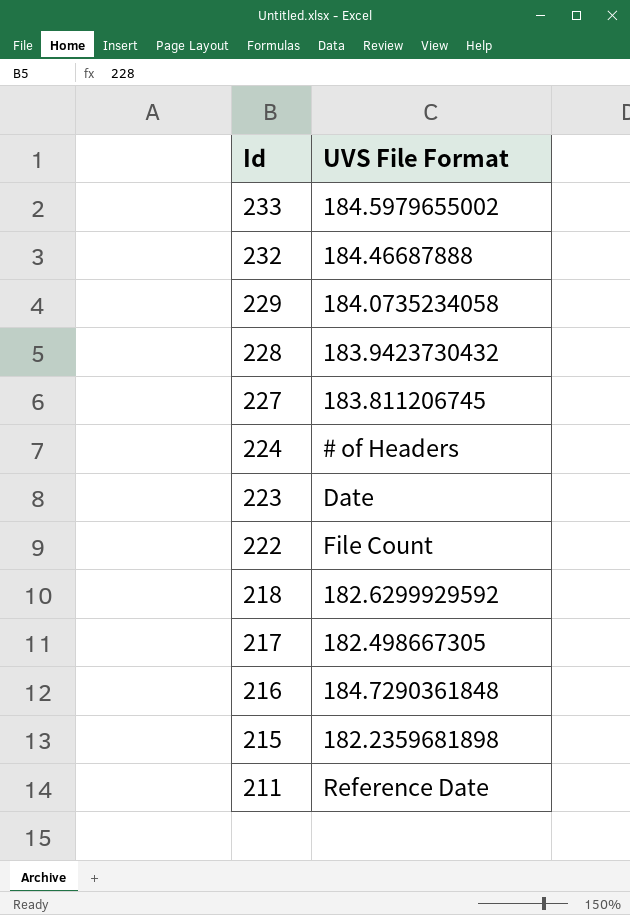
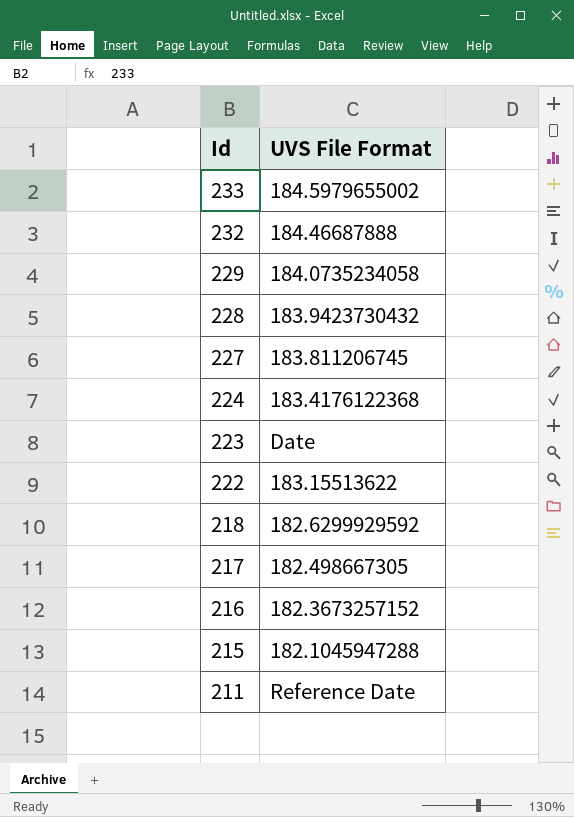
224 | UVS File Format: # of Headers -> 183.4176122368
222 | UVS File Format: File Count -> 183.15513622
216 | UVS File Format: 184.7290361848 -> 182.3673257152
215 | UVS File Format: 182.2359681898 -> 182.1045947288

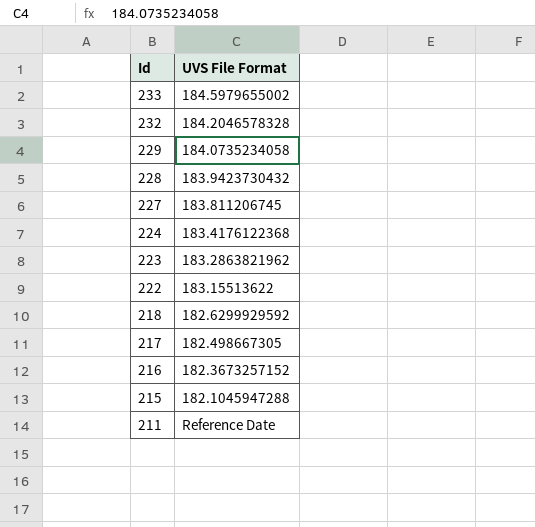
232 | UVS File Format: 184.46687888 -> 184.2046578328
223 | UVS File Format: Date -> 183.2863821962

